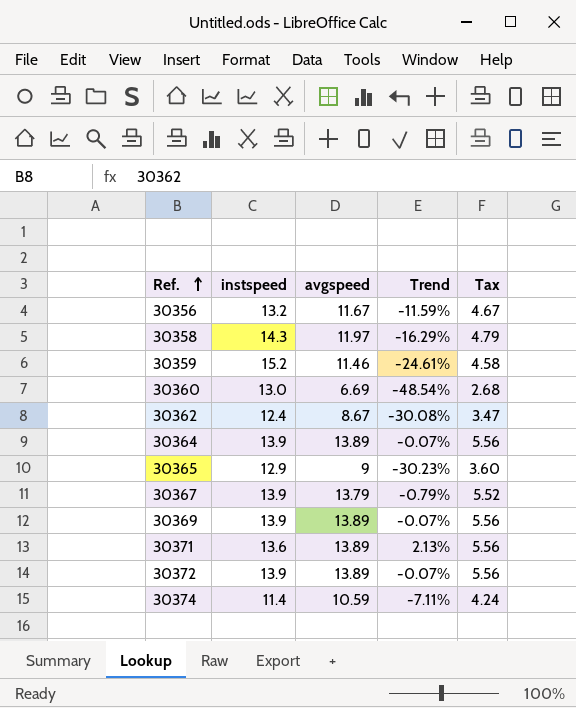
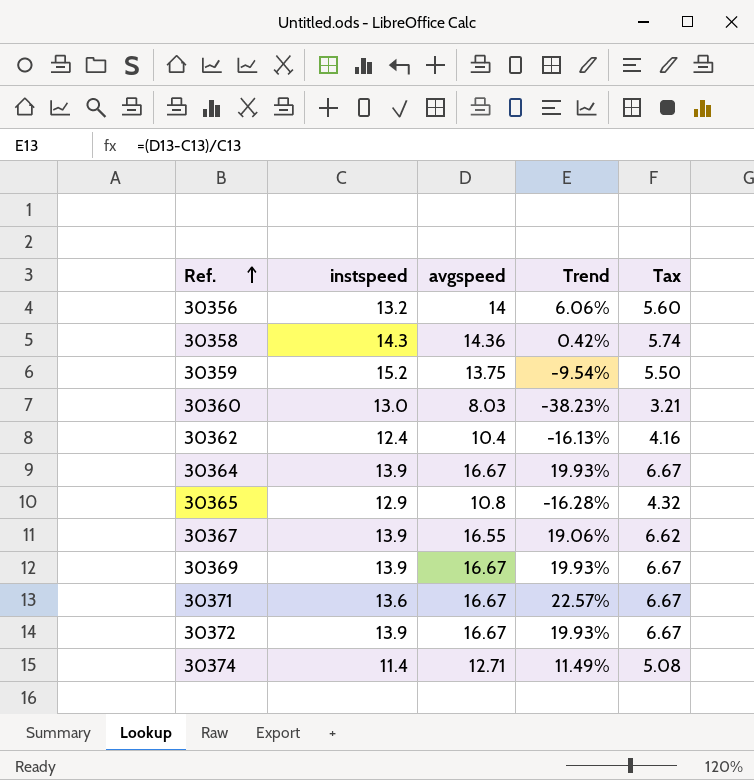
30356 | avgspeed: 11.67 -> 14
30356 | Trend: -11.59% -> 6.06%
30356 | Tax: 4.67 -> 5.60
30358 | avgspeed: 11.97 -> 14.36
30358 | Trend: -16.29% -> 0.42%
30358 | Tax: 4.79 -> 5.74
30359 | avgspeed: 11.46 -> 13.75
30359 | Trend: -24.61% -> -9.54%
30359 | Tax: 4.58 -> 5.50
30360 | avgspeed: 6.69 -> 8.03
30360 | Trend: -48.54% -> -38.23%
30360 | Tax: 2.68 -> 3.21
30362 | avgspeed: 8.67 -> 10.4
30362 | Trend: -30.08% -> -16.13%
30362 | Tax: 3.47 -> 4.16
30364 | avgspeed: 13.89 -> 16.67
30364 | Trend: -0.07% -> 19.93%
30364 | Tax: 5.56 -> 6.67
30365 | avgspeed: 9 -> 10.8
30365 | Trend: -30.23% -> -16.28%
30365 | Tax: 3.60 -> 4.32
30367 | avgspeed: 13.79 -> 16.55
30367 | Trend: -0.79% -> 19.06%
30367 | Tax: 5.52 -> 6.62
30369 | avgspeed: 13.89 -> 16.67
30369 | Trend: -0.07% -> 19.93%
30369 | Tax: 5.56 -> 6.67
30371 | avgspeed: 13.89 -> 16.67
30371 | Trend: 2.13% -> 22.57%
30371 | Tax: 5.56 -> 6.67
30372 | avgspeed: 13.89 -> 16.67
30372 | Trend: -0.07% -> 19.93%
30372 | Tax: 5.56 -> 6.67
30374 | avgspeed: 10.59 -> 12.71
30374 | Trend: -7.11% -> 11.49%
30374 | Tax: 4.24 -> 5.08

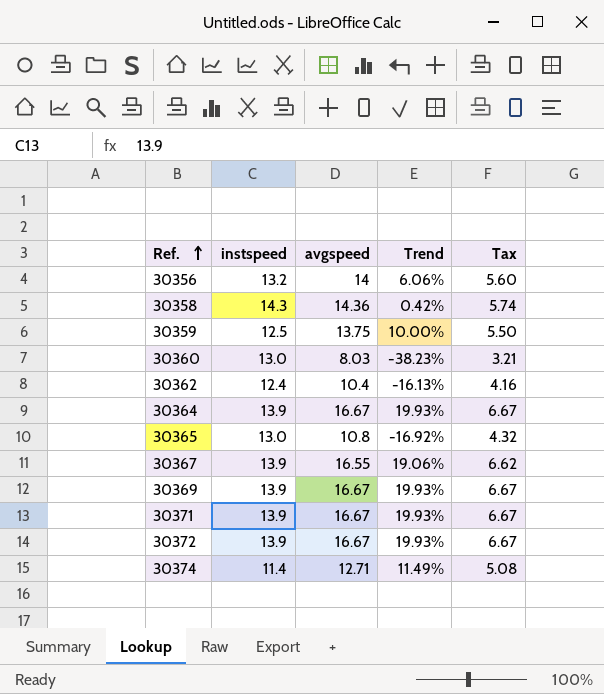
30359 | instspeed: 15.2 -> 12.5
30359 | Trend: -9.54% -> 10.00%
30365 | instspeed: 12.9 -> 13.0
30365 | Trend: -16.28% -> -16.92%
30371 | instspeed: 13.6 -> 13.9
30371 | Trend: 22.57% -> 19.93%

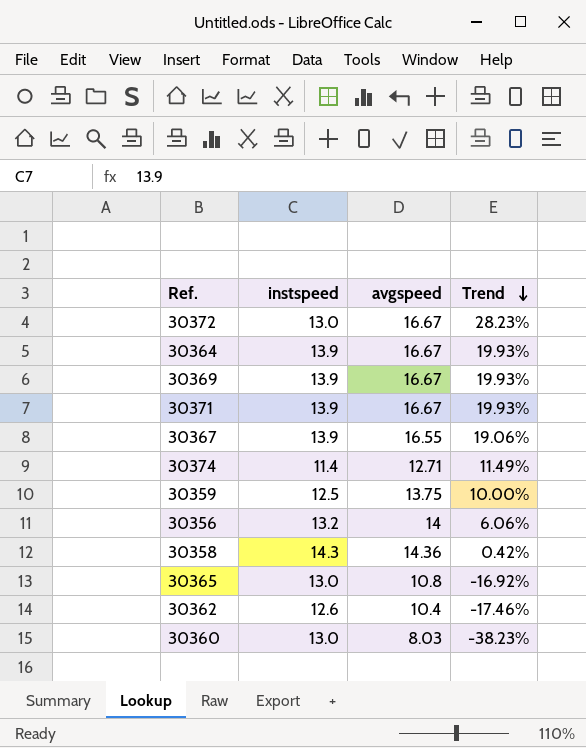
row order: Ref. ascending -> Trend descending
column Tax | formula: [avgspeed] * 0.4 -> none
30372 | instspeed: 13.9 -> 13.0
30372 | Trend: 19.93% -> 28.23%
30362 | instspeed: 12.4 -> 12.6
30362 | Trend: -16.13% -> -17.46%

